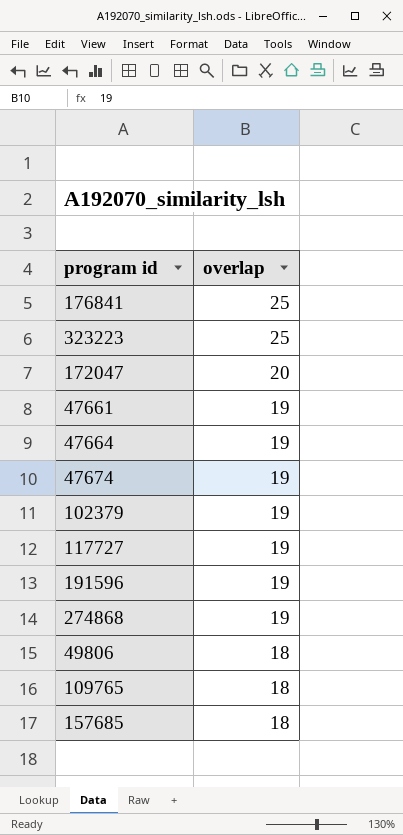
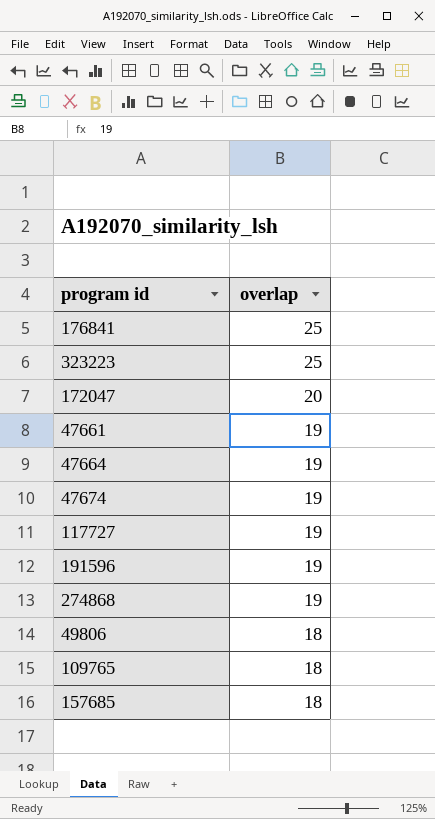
row 102379: 19 -> none

